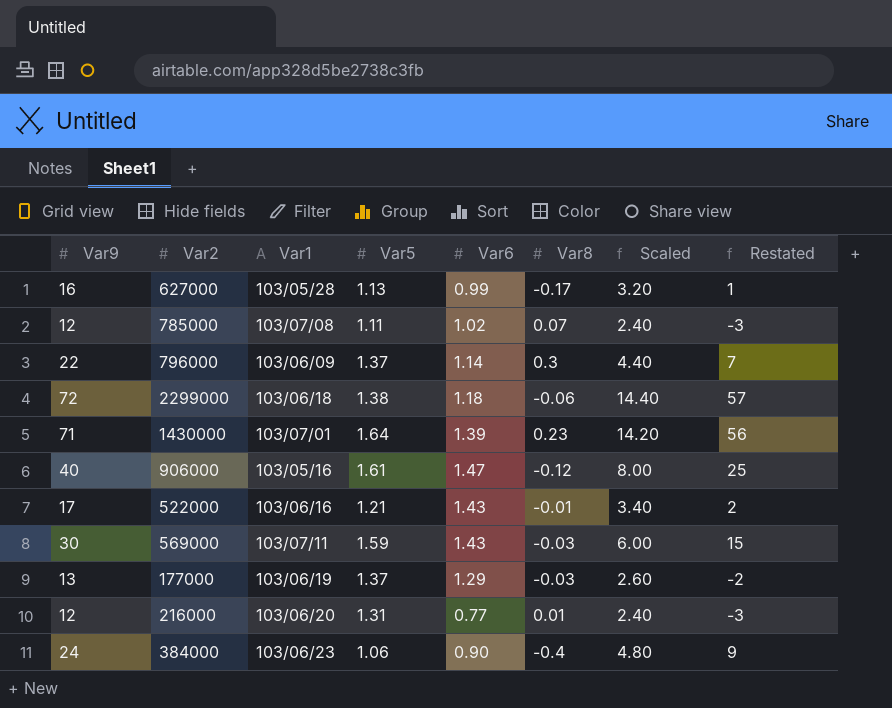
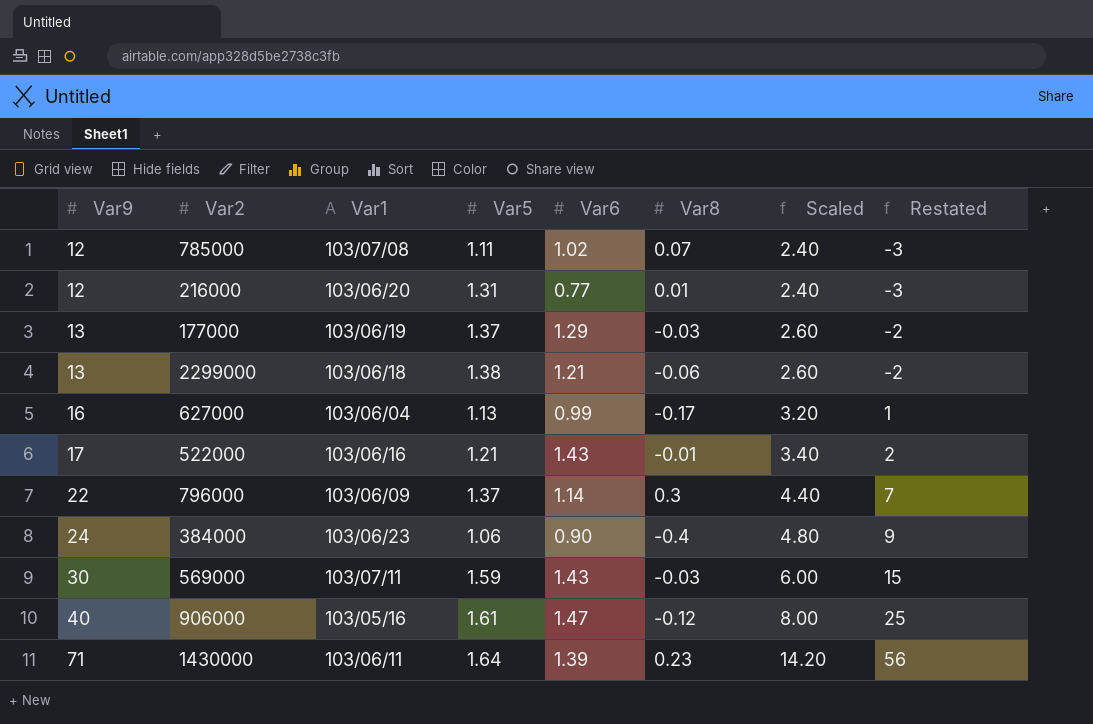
row order: none -> Var9 ascending
2299000 | Var9: 72 -> 13
2299000 | Var6: 1.18 -> 1.21
2299000 | Scaled: 14.40 -> 2.60
2299000 | Restated: 57 -> -2
627000 | Var1: 103/05/28 -> 103/06/04
1430000 | Var1: 103/07/01 -> 103/06/11

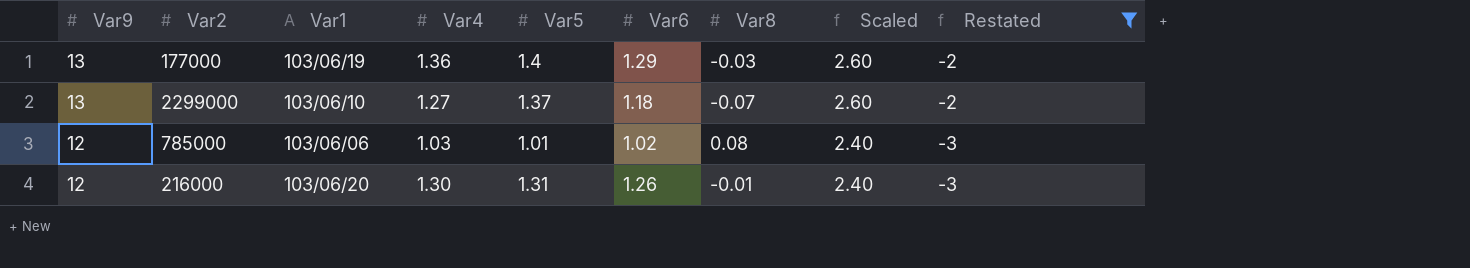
filter: none -> Restated <= -2
row order: Var9 ascending -> Var9 descending
column Var4 | position: none -> 4
177000 | Var5: 1.37 -> 1.4
2299000 | Var1: 103/06/18 -> 103/06/10
2299000 | Var5: 1.38 -> 1.37
2299000 | Var6: 1.21 -> 1.18
2299000 | Var8: -0.06 -> -0.07
785000 | Var1: 103/07/08 -> 103/06/06
785000 | Var5: 1.11 -> 1.01
785000 | Var8: 0.07 -> 0.08
216000 | Var6: 0.77 -> 1.26
216000 | Var8: 0.01 -> -0.01

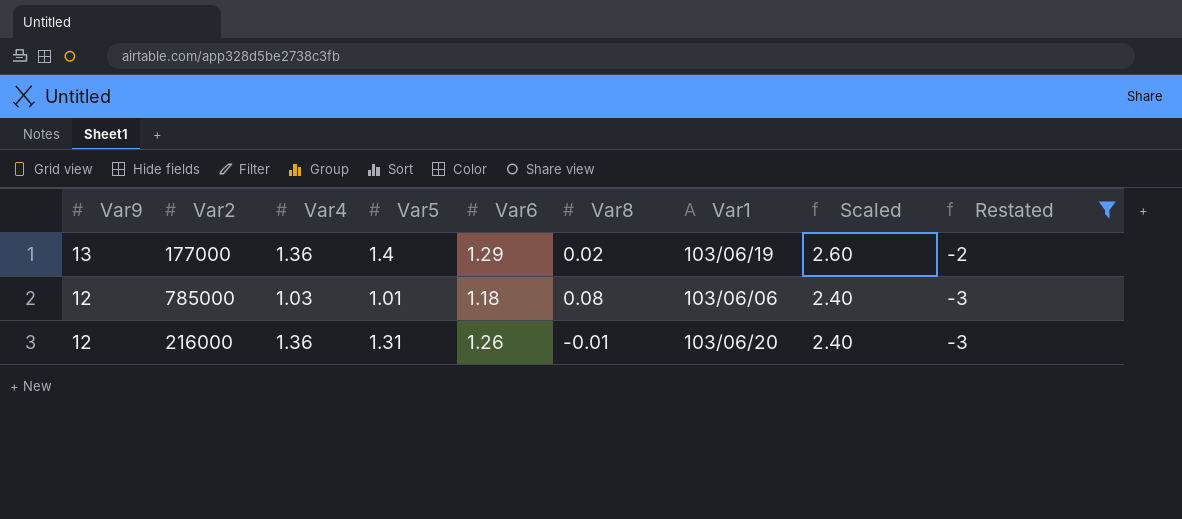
column Var1 | position: 3 -> 7
row 2299000: 13 | 103/06/10 | 1.27 | 1.37 | 1.18 | -0.07 | 2.60 | -2 -> none
177000 | Var8: -0.03 -> 0.02
785000 | Var6: 1.02 -> 1.18
216000 | Var4: 1.30 -> 1.36

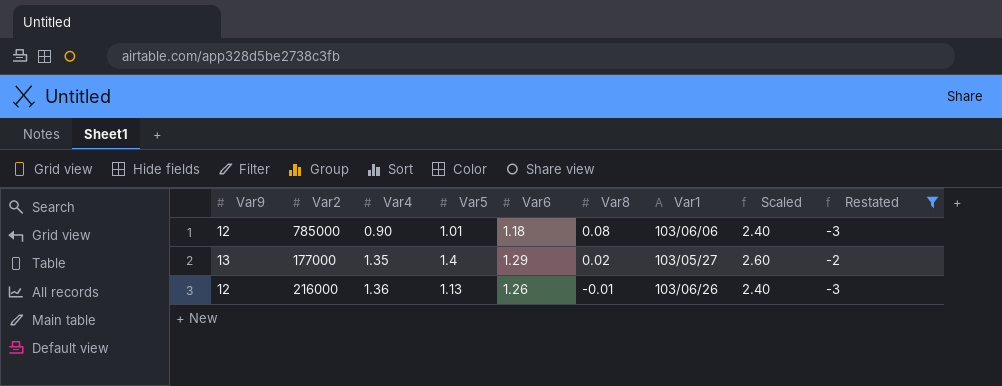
row order: Var9 descending -> Var4 ascending
785000 | Var4: 1.03 -> 0.90
177000 | Var4: 1.36 -> 1.35
177000 | Var1: 103/06/19 -> 103/05/27
216000 | Var5: 1.31 -> 1.13
216000 | Var1: 103/06/20 -> 103/06/26

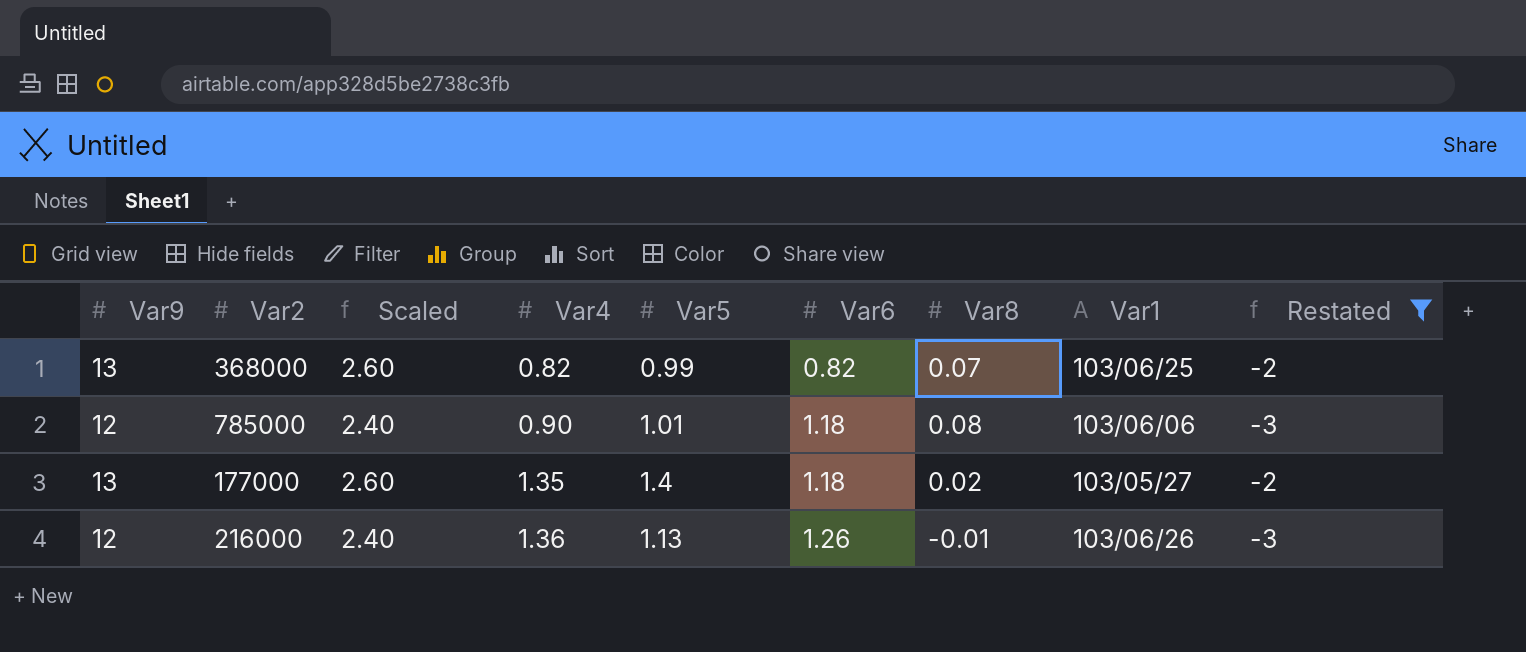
column Scaled | position: 8 -> 3
row 368000: none -> 13 | 2.60 | 0.82 | 0.99 | 0.82 | 0.07 | 103/06/25 | -2
177000 | Var6: 1.29 -> 1.18

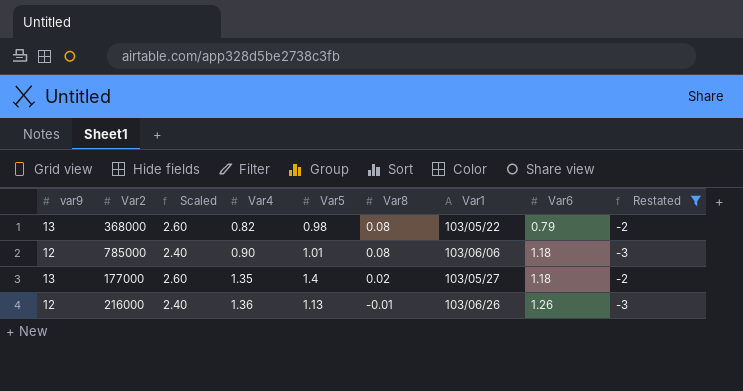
column name: Var9 -> var9
column Var6 | position: 6 -> 8
368000 | Var5: 0.99 -> 0.98
368000 | Var8: 0.07 -> 0.08
368000 | Var1: 103/06/25 -> 103/05/22
368000 | Var6: 0.82 -> 0.79

